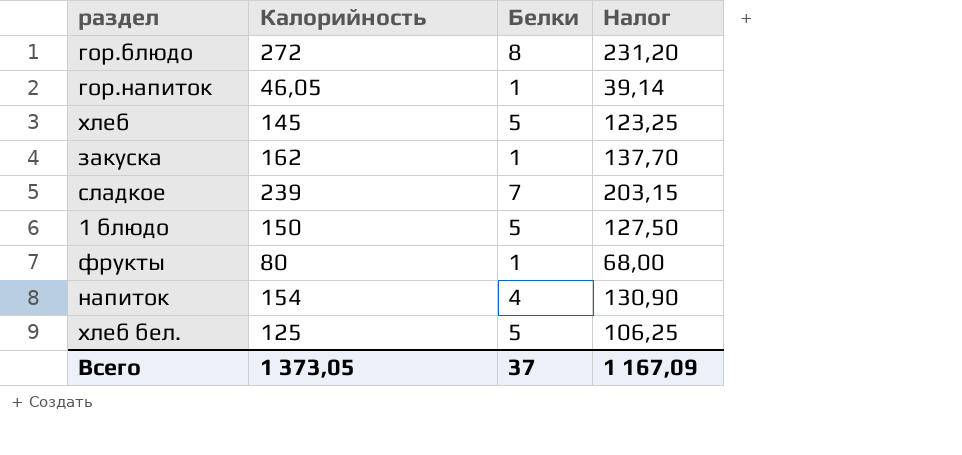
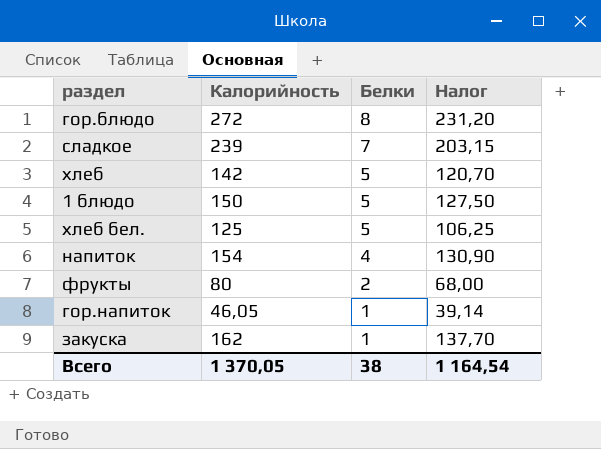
row order: none -> Белки descending
хлеб | Калорийность: 145 -> 142
хлеб | Налог: 123,25 -> 120,70
фрукты | Белки: 1 -> 2
Всего | Калорийность: 1 373,05 -> 1 370,05
Всего | Белки: 37 -> 38
Всего | Налог: 1 167,09 -> 1 164,54

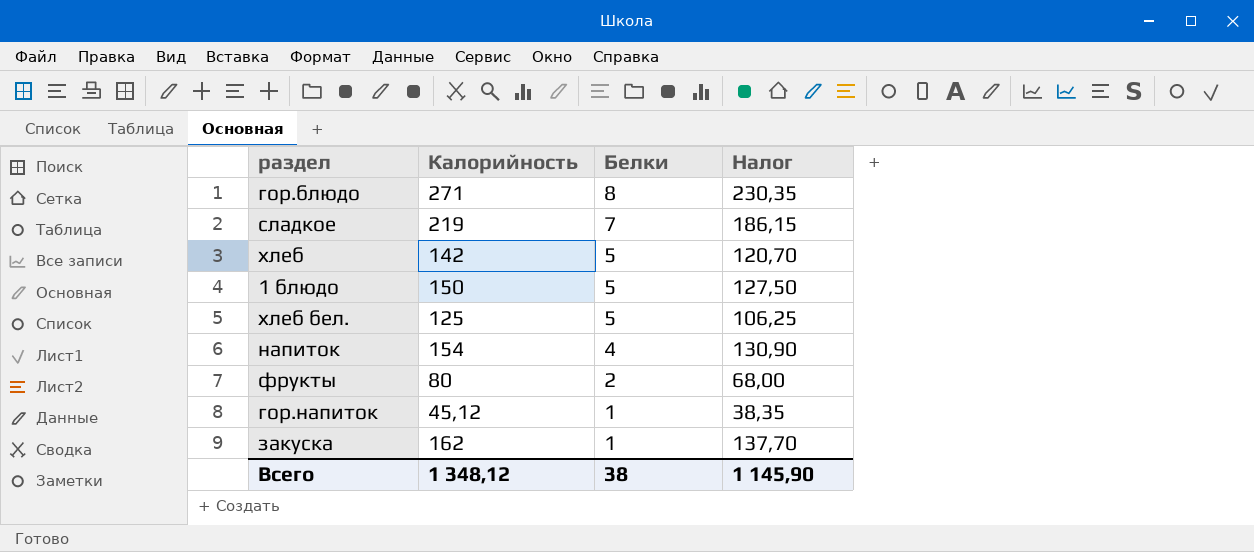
гор.блюдо | Калорийность: 272 -> 271
гор.блюдо | Налог: 231,20 -> 230,35
сладкое | Калорийность: 239 -> 219
сладкое | Налог: 203,15 -> 186,15
гор.напиток | Калорийность: 46,05 -> 45,12
гор.напиток | Налог: 39,14 -> 38,35
Всего | Калорийность: 1 370,05 -> 1 348,12
Всего | Налог: 1 164,54 -> 1 145,90

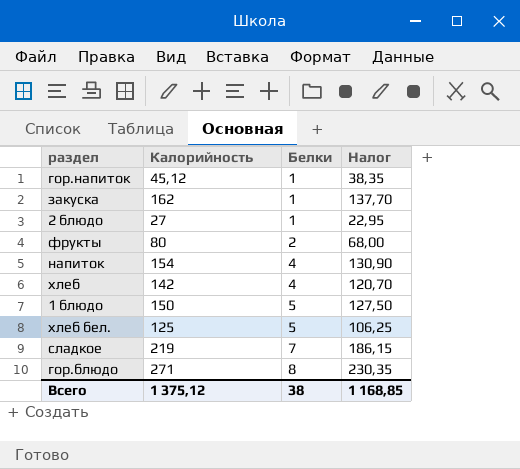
row order: Белки descending -> Белки ascending
row 2 блюдо: none -> 27 | 1 | 22,95
хлеб | Белки: 5 -> 4
Всего | Калорийность: 1 348,12 -> 1 375,12
Всего | Налог: 1 145,90 -> 1 168,85

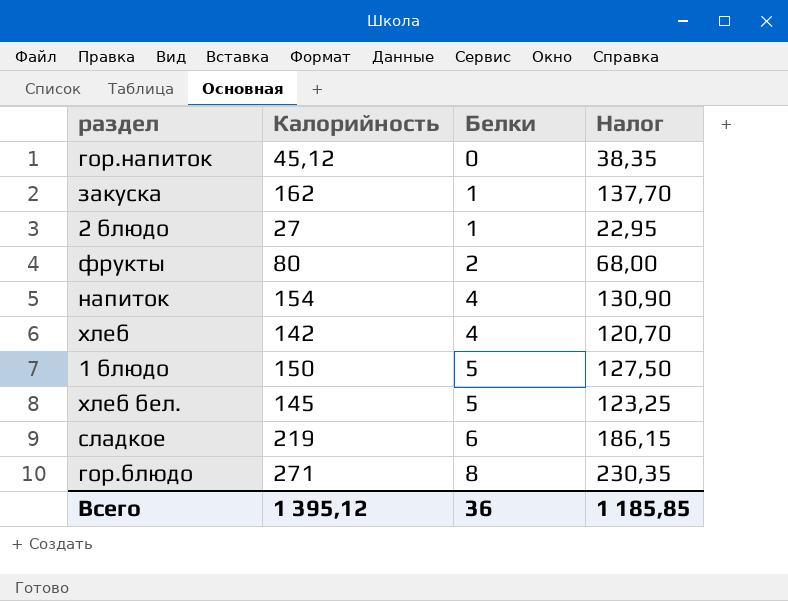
гор.напиток | Белки: 1 -> 0
хлеб бел. | Калорийность: 125 -> 145
хлеб бел. | Налог: 106,25 -> 123,25
сладкое | Белки: 7 -> 6
Всего | Калорийность: 1 375,12 -> 1 395,12
Всего | Белки: 38 -> 36
Всего | Налог: 1 168,85 -> 1 185,85

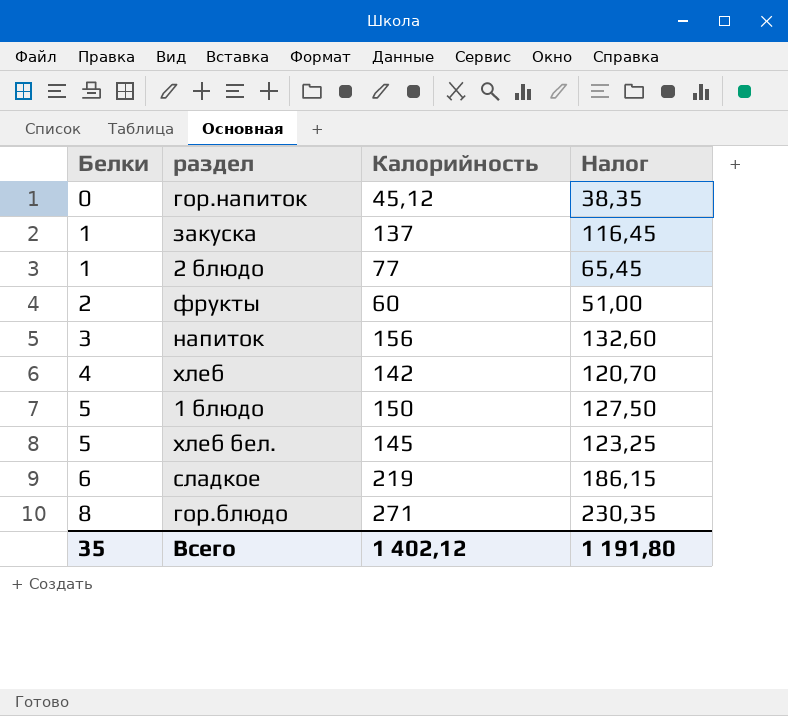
column Белки | position: 3 -> 1
закуска | Калорийность: 162 -> 137
закуска | Налог: 137,70 -> 116,45
2 блюдо | Калорийность: 27 -> 77
2 блюдо | Налог: 22,95 -> 65,45
фрукты | Калорийность: 80 -> 60
фрукты | Налог: 68,00 -> 51,00
напиток | Белки: 4 -> 3
напиток | Калорийность: 154 -> 156
напиток | Налог: 130,90 -> 132,60
Всего | Белки: 36 -> 35
Всего | Калорийность: 1 395,12 -> 1 402,12
Всего | Налог: 1 185,85 -> 1 191,80

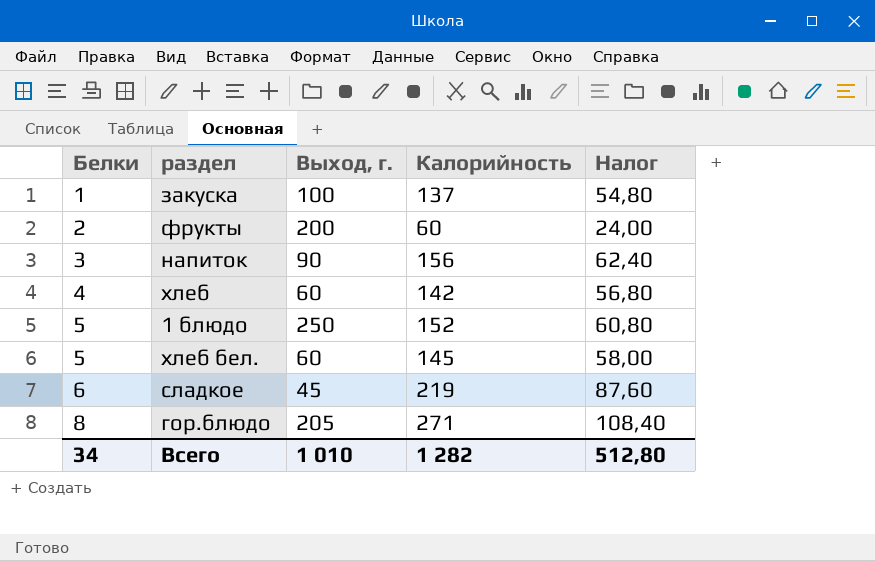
column Выход, г. | position: none -> 3
column Налог | formula: [Калорийность] * 0,85 -> [Калорийность] * 0,4
row гор.напиток: 0 | 45,12 | 38,35 -> none
row 2 блюдо: 1 | 77 | 65,45 -> none
1 блюдо | Калорийность: 150 -> 152
Всего | Белки: 35 -> 34
Всего | Калорийность: 1 402,12 -> 1 282
Всего | Налог: 1 191,80 -> 512,80

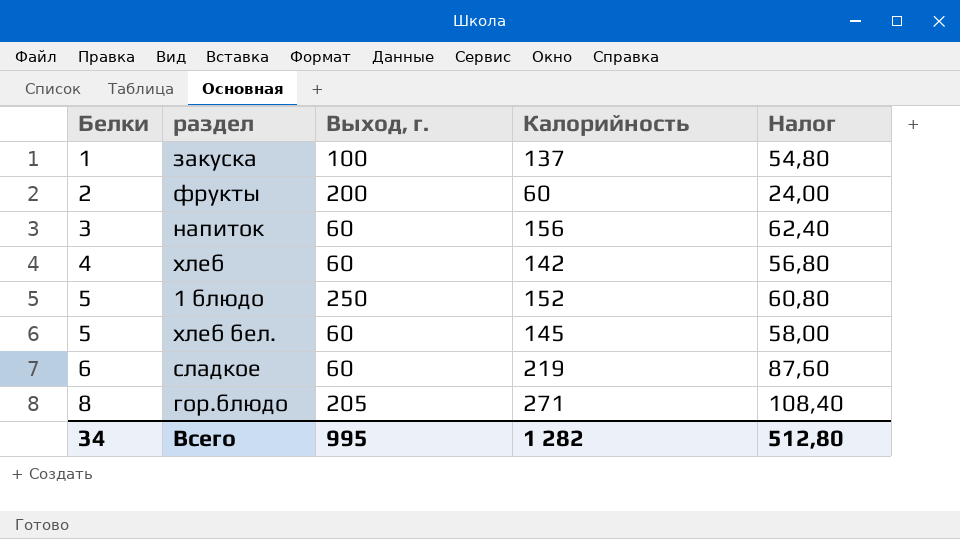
напиток | Выход, г.: 90 -> 60
сладкое | Выход, г.: 45 -> 60
Всего | Выход, г.: 1 010 -> 995

